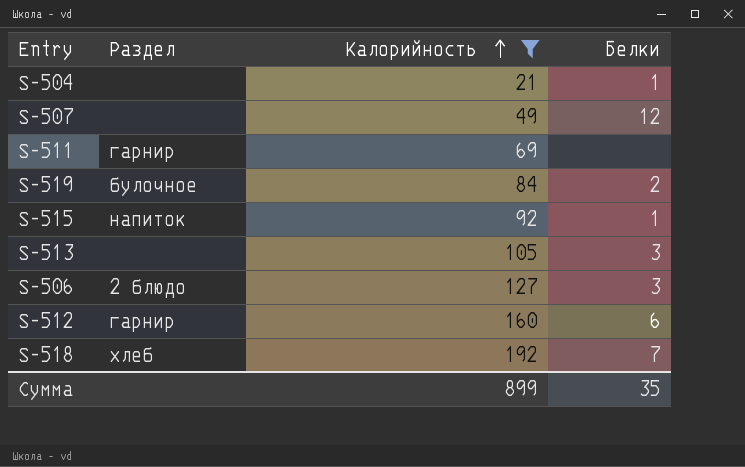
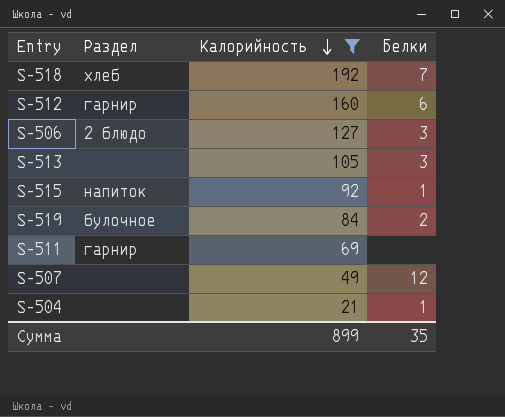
row order: Калорийность ascending -> Калорийность descending

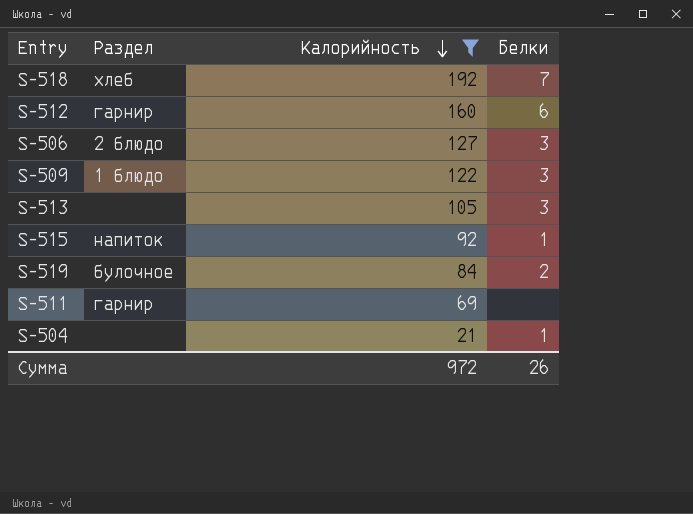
row S-507: none | 49 | 12 -> none
row S-509: none -> 1 блюдо | 122 | 3
Сумма | Калорийность: 899 -> 972
Сумма | Белки: 35 -> 26

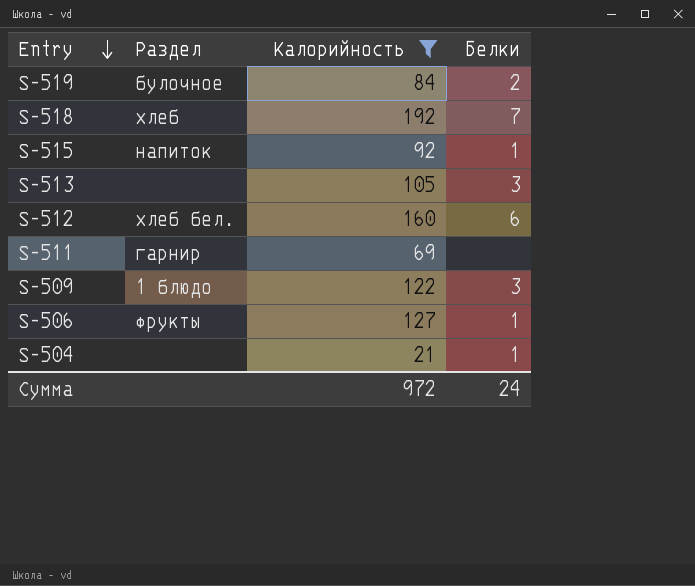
row order: Калорийность descending -> Entry descending
S-512 | Раздел: гарнир -> хлеб бел.
S-506 | Раздел: 2 блюдо -> фрукты
S-506 | Белки: 3 -> 1
Сумма | Белки: 26 -> 24

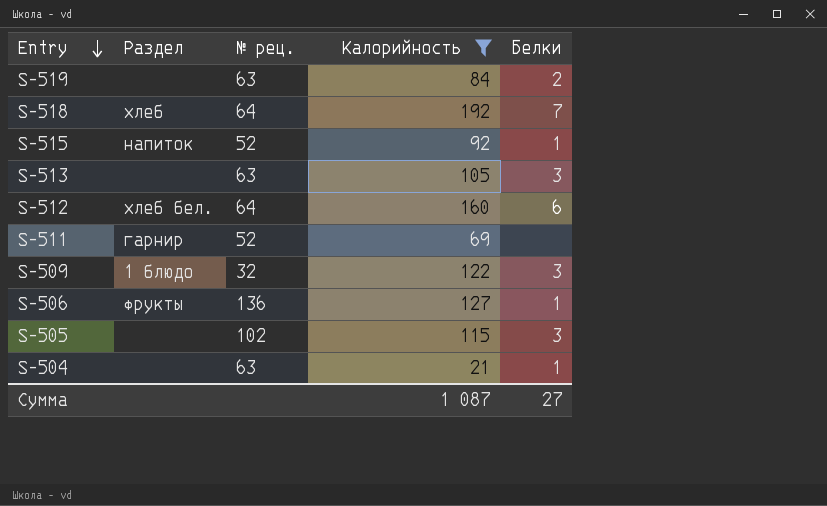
column № рец. | position: none -> 3
S-519 | Раздел: булочное -> none
row S-505: none -> none | 102 | 115 | 3
Сумма | Калорийность: 972 -> 1 087
Сумма | Белки: 24 -> 27

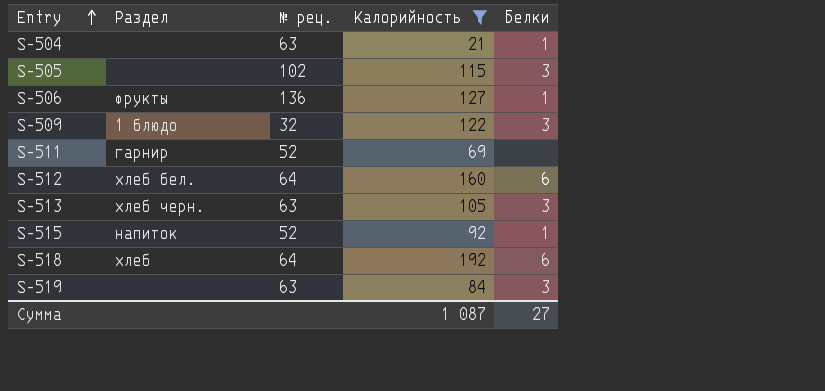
row order: Entry descending -> Entry ascending
S-513 | Раздел: none -> хлеб черн.
S-518 | Белки: 7 -> 6
S-519 | Белки: 2 -> 3

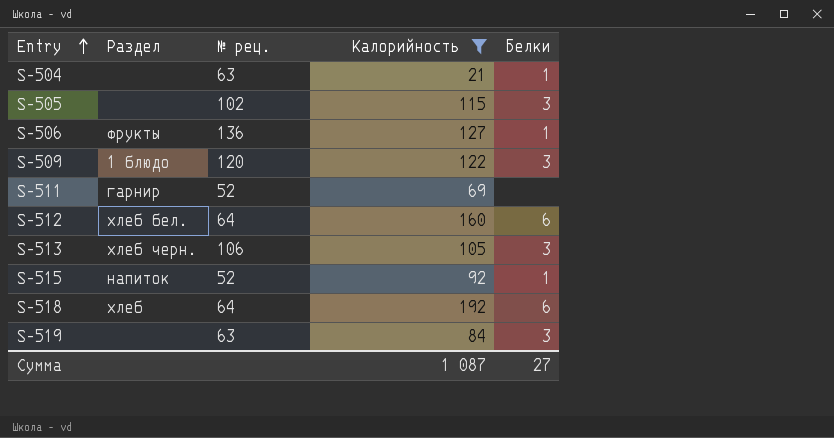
S-509 | № рец.: 32 -> 120
S-513 | № рец.: 63 -> 106

